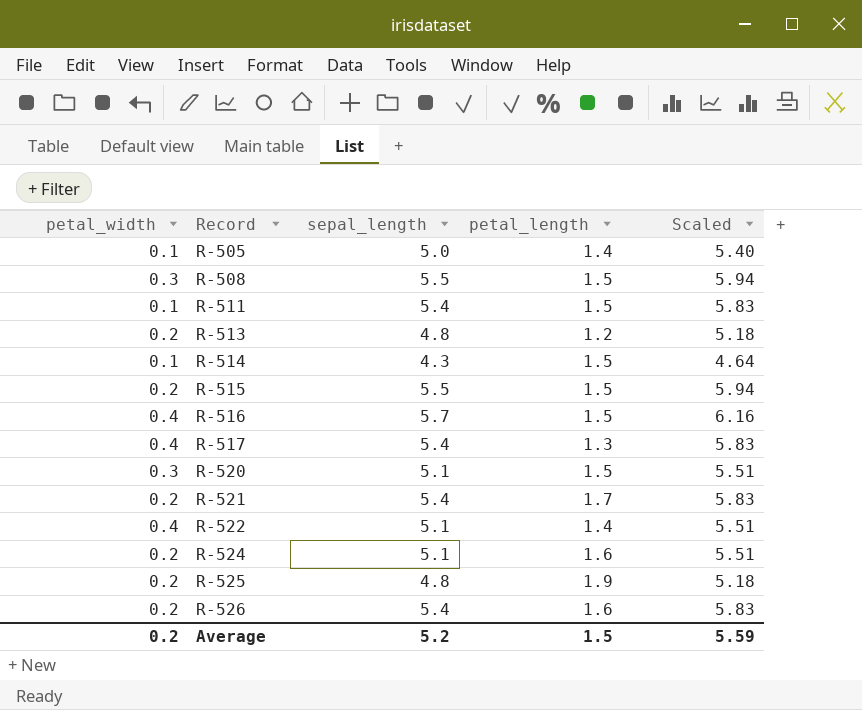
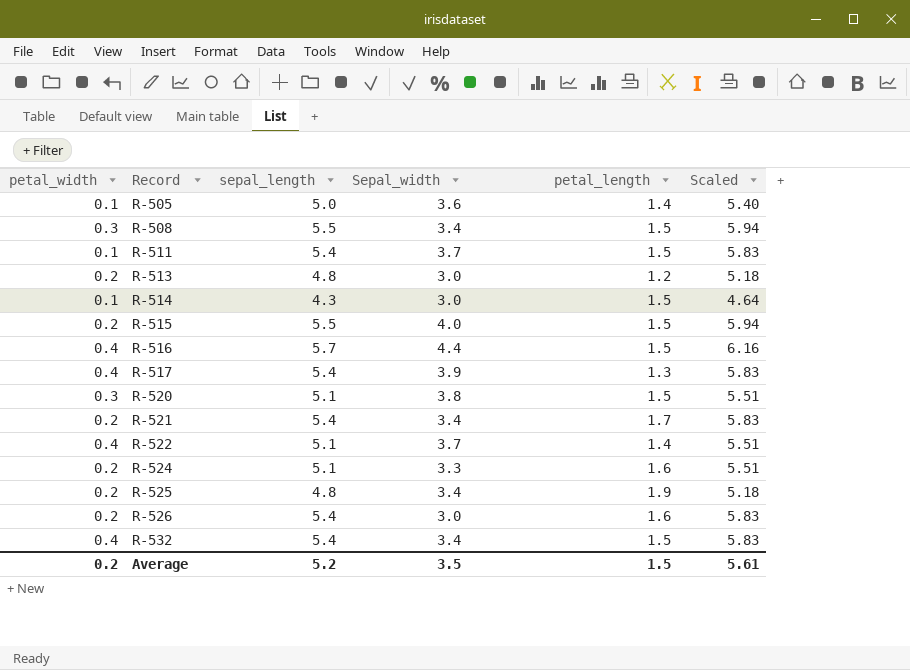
column Sepal_width | position: none -> 4
row R-532: none -> 0.4 | 5.4 | 3.4 | 1.5 | 5.83
Average | Scaled: 5.59 -> 5.61

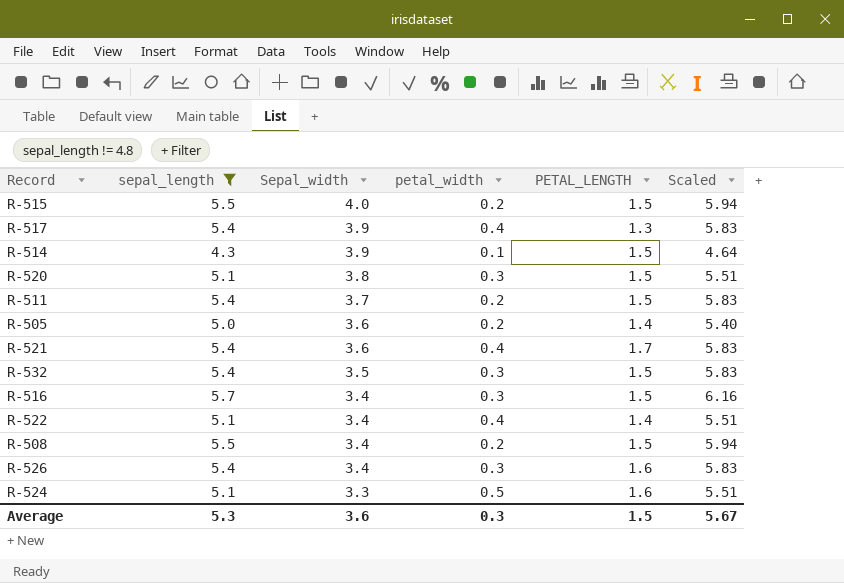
filter: none -> sepal_length != 4.8
row order: Record ascending -> Sepal_width descending
column petal_width | position: 1 -> 4
column name: petal_length -> PETAL_LENGTH
R-514 | Sepal_width: 3.0 -> 3.9
R-511 | petal_width: 0.1 -> 0.2
R-505 | petal_width: 0.1 -> 0.2
R-521 | Sepal_width: 3.4 -> 3.6
R-521 | petal_width: 0.2 -> 0.4
R-532 | Sepal_width: 3.4 -> 3.5
R-532 | petal_width: 0.4 -> 0.3
R-516 | Sepal_width: 4.4 -> 3.4
R-516 | petal_width: 0.4 -> 0.3
R-522 | Sepal_width: 3.7 -> 3.4
R-508 | petal_width: 0.3 -> 0.2
R-526 | Sepal_width: 3.0 -> 3.4
R-526 | petal_width: 0.2 -> 0.3
R-524 | petal_width: 0.2 -> 0.5
Average | sepal_length: 5.2 -> 5.3
Average | Sepal_width: 3.5 -> 3.6
Average | petal_width: 0.2 -> 0.3
Average | Scaled: 5.61 -> 5.67

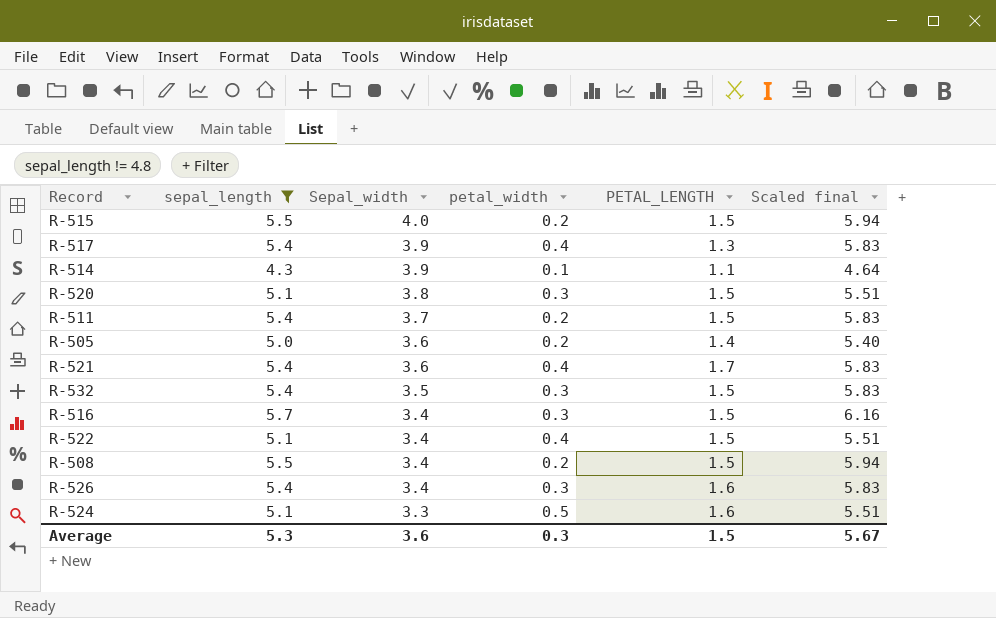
column name: Scaled -> Scaled final
R-514 | PETAL_LENGTH: 1.5 -> 1.1
R-522 | PETAL_LENGTH: 1.4 -> 1.5

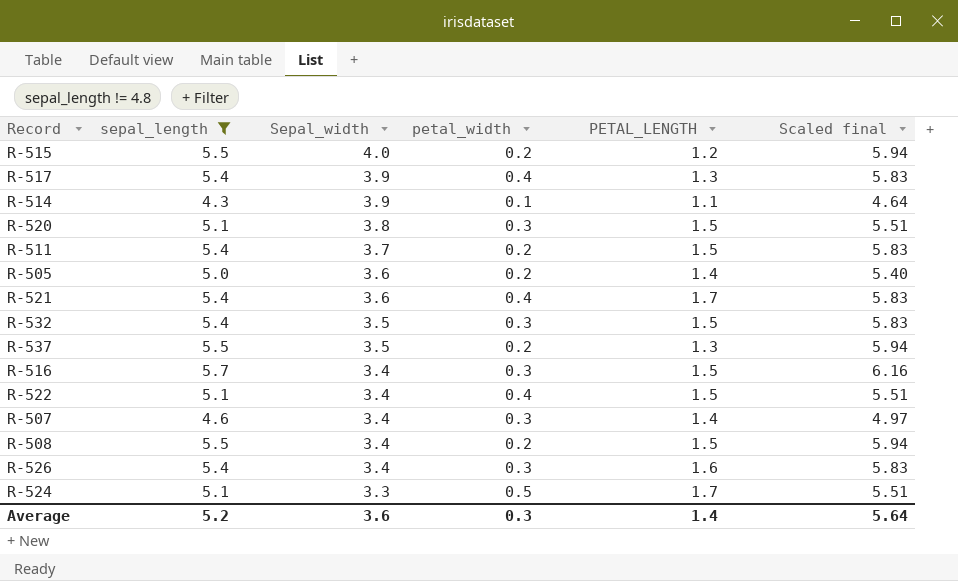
R-515 | PETAL_LENGTH: 1.5 -> 1.2
row R-537: none -> 5.5 | 3.5 | 0.2 | 1.3 | 5.94
row R-507: none -> 4.6 | 3.4 | 0.3 | 1.4 | 4.97
R-524 | PETAL_LENGTH: 1.6 -> 1.7
Average | sepal_length: 5.3 -> 5.2
Average | PETAL_LENGTH: 1.5 -> 1.4
Average | Scaled final: 5.67 -> 5.64

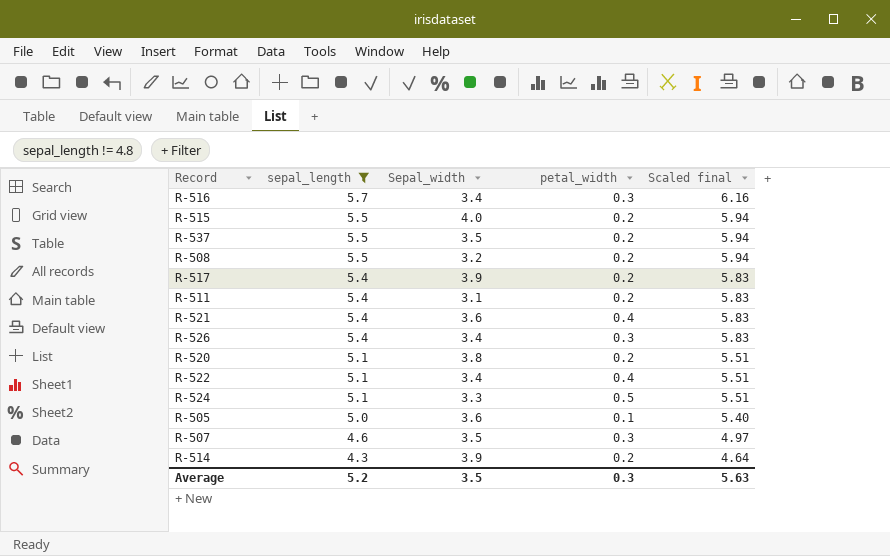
row order: Sepal_width descending -> sepal_length descending
column PETAL_LENGTH | position: 5 -> none
row R-532: 5.4 | 3.5 | 0.3 | 1.5 | 5.83 -> none
R-508 | Sepal_width: 3.4 -> 3.2
R-517 | petal_width: 0.4 -> 0.2
R-511 | Sepal_width: 3.7 -> 3.1
R-520 | petal_width: 0.3 -> 0.2
R-505 | petal_width: 0.2 -> 0.1
R-507 | Sepal_width: 3.4 -> 3.5
R-514 | petal_width: 0.1 -> 0.2
Average | Sepal_width: 3.6 -> 3.5
Average | Scaled final: 5.64 -> 5.63

